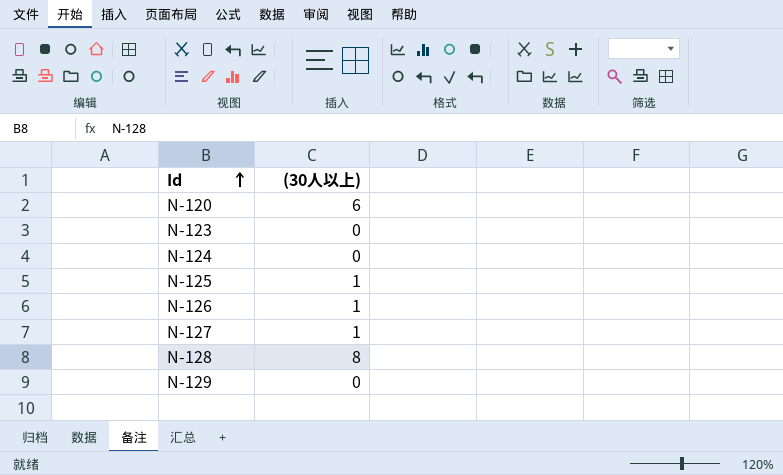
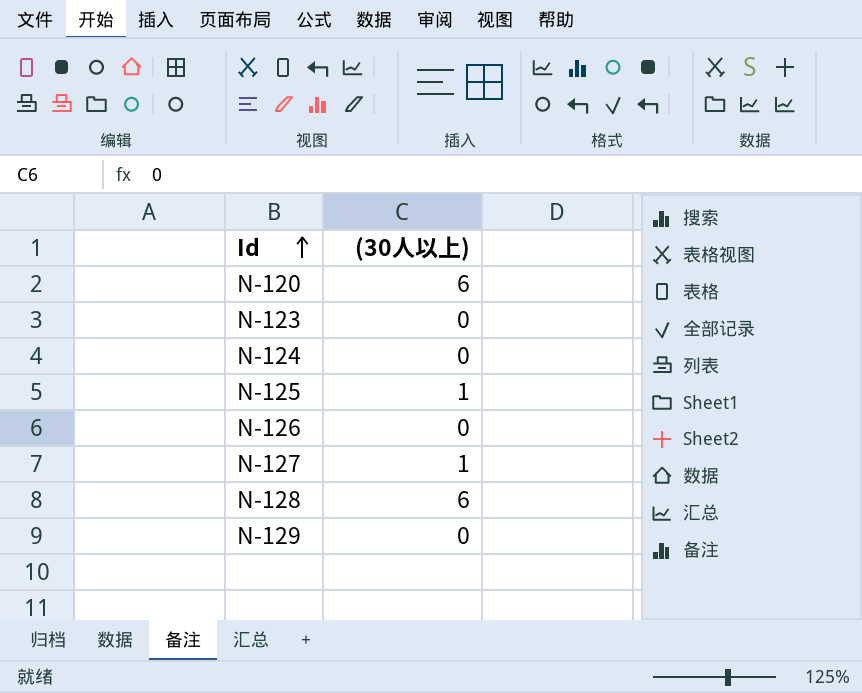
N-126 | (30人以上): 1 -> 0
N-128 | (30人以上): 8 -> 6

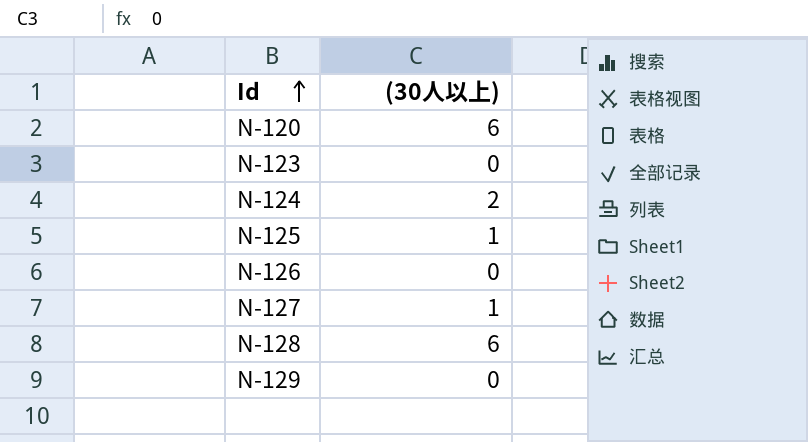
N-124 | (30人以上): 0 -> 2

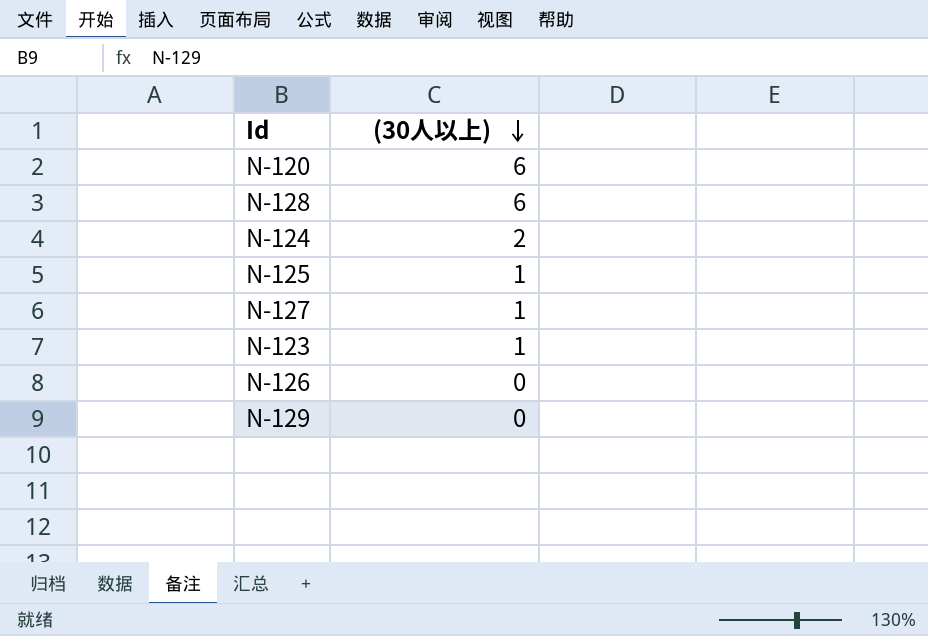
row order: Id ascending -> (30人以上) descending
N-123 | (30人以上): 0 -> 1

